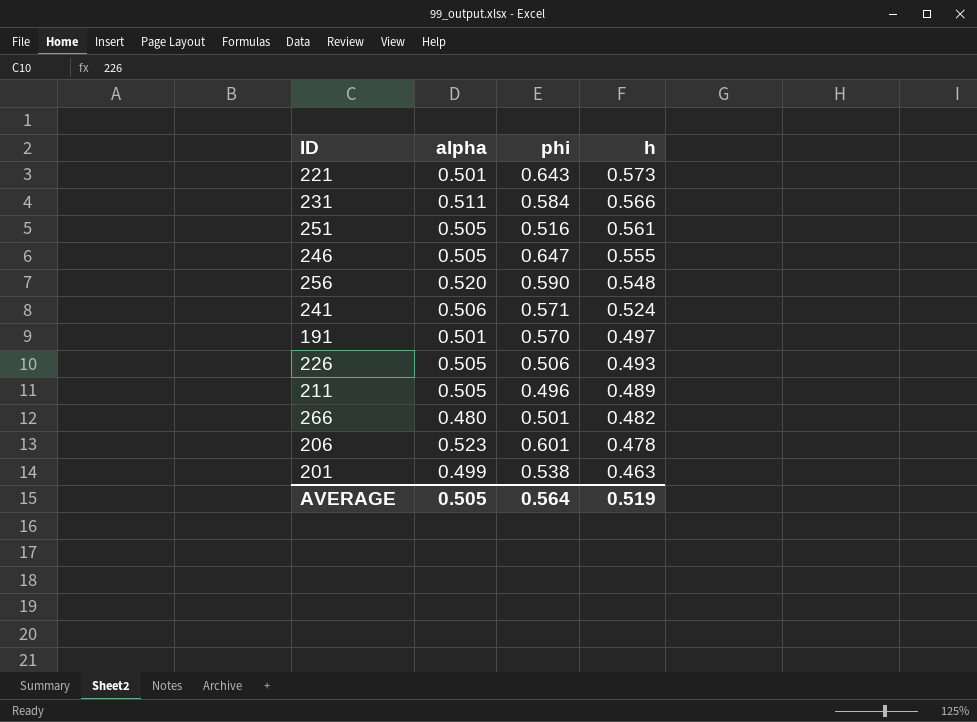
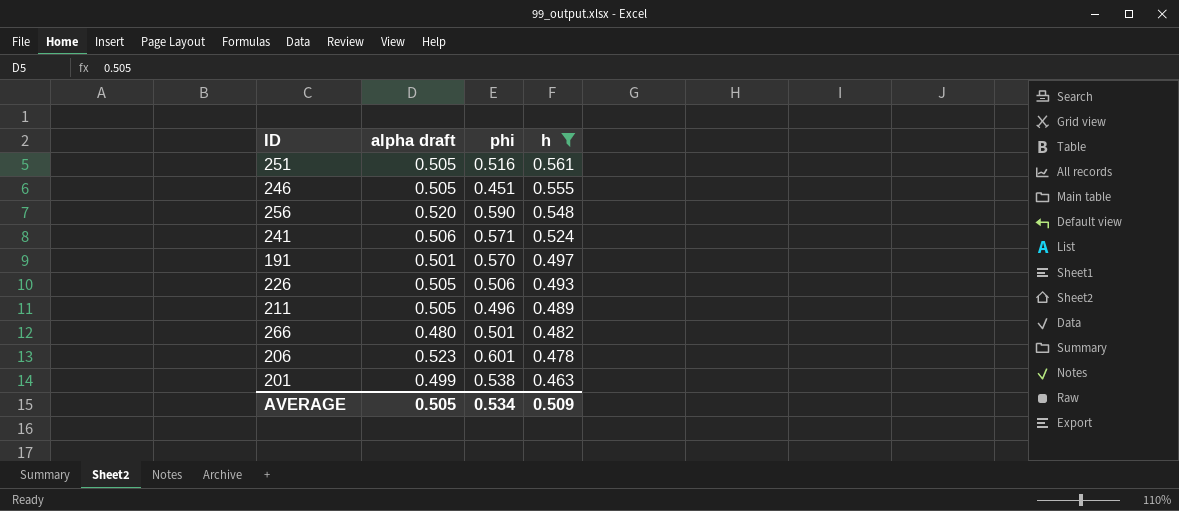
filter: none -> h <= 0.561
column name: alpha -> alpha draft
246 | phi: 0.647 -> 0.451
AVERAGE | phi: 0.564 -> 0.534
AVERAGE | h: 0.519 -> 0.509

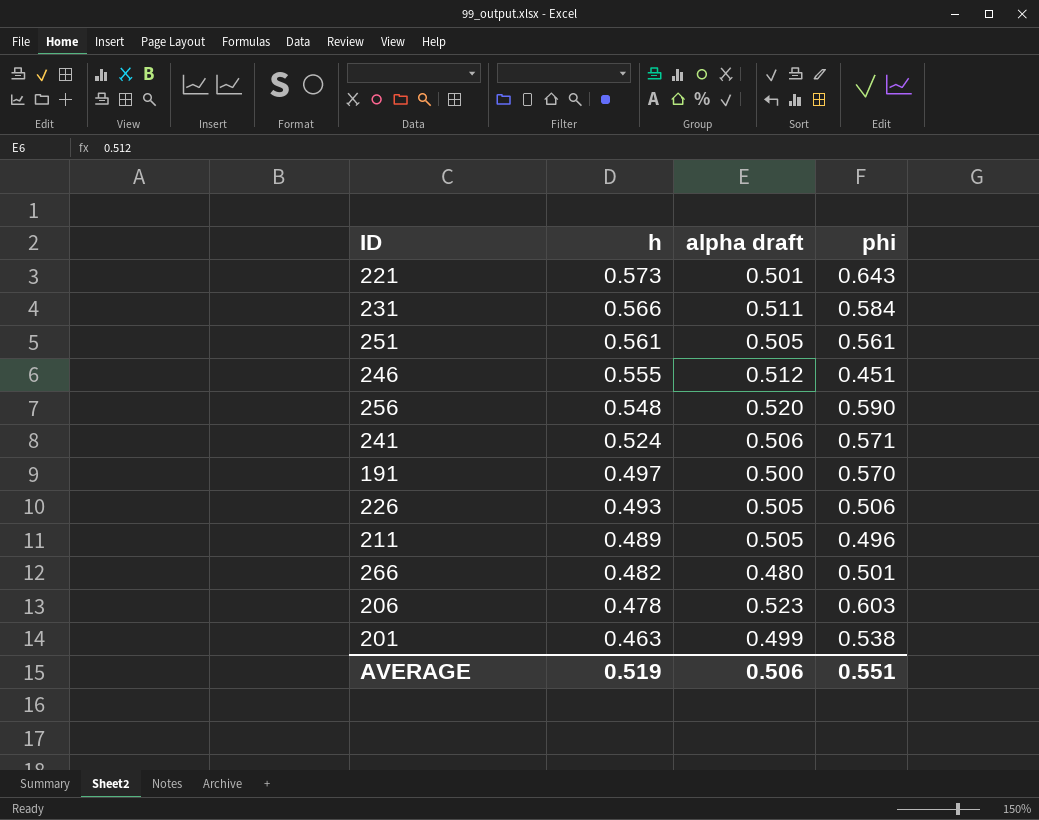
filter: h <= 0.561 -> none
column h | position: 4 -> 2
251 | phi: 0.516 -> 0.561
246 | alpha draft: 0.505 -> 0.512
191 | alpha draft: 0.501 -> 0.500
206 | phi: 0.601 -> 0.603
AVERAGE | h: 0.509 -> 0.519
AVERAGE | alpha draft: 0.505 -> 0.506
AVERAGE | phi: 0.534 -> 0.551

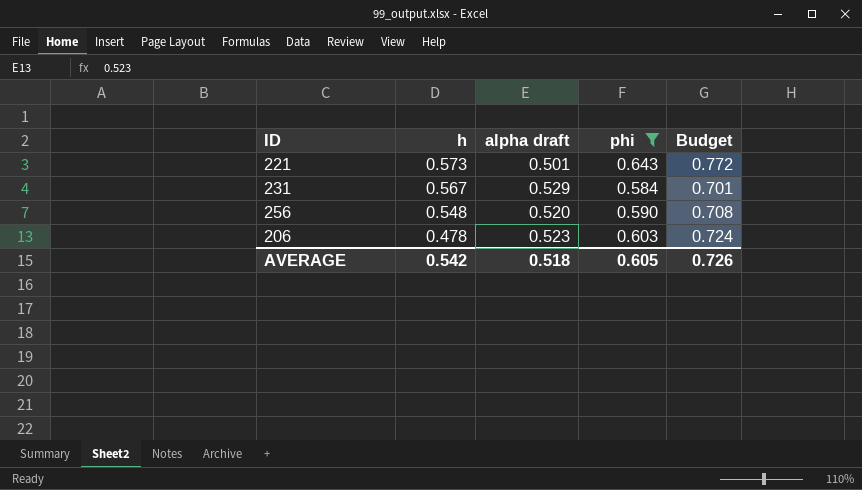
filter: none -> phi >= 0.584
column Budget | formula: none -> [phi] * 1.2
231 | h: 0.566 -> 0.567
231 | alpha draft: 0.511 -> 0.529
AVERAGE | h: 0.519 -> 0.542
AVERAGE | alpha draft: 0.506 -> 0.518
AVERAGE | phi: 0.551 -> 0.605

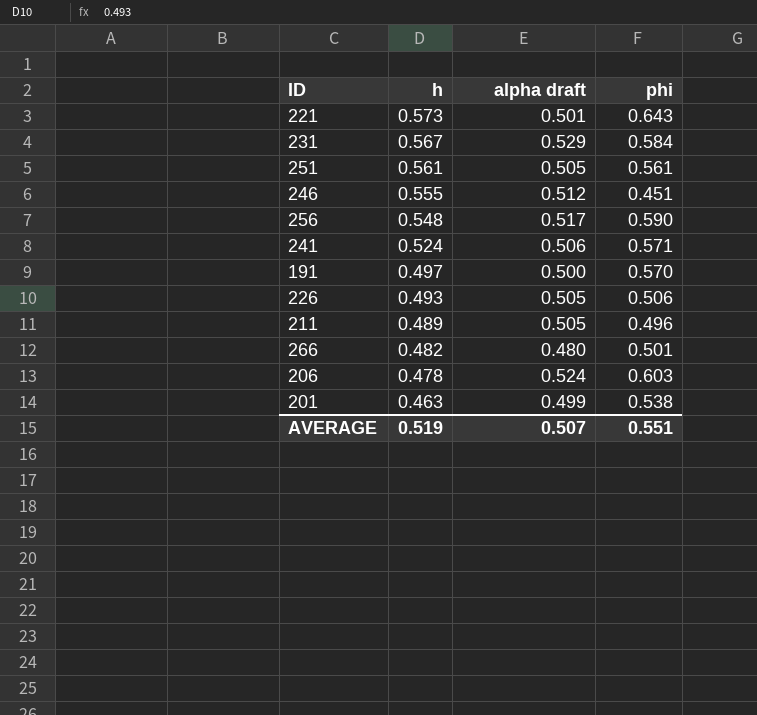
filter: phi >= 0.584 -> none
column Budget | formula: [phi] * 1.2 -> none
256 | alpha draft: 0.520 -> 0.517
206 | alpha draft: 0.523 -> 0.524
AVERAGE | h: 0.542 -> 0.519
AVERAGE | alpha draft: 0.518 -> 0.507
AVERAGE | phi: 0.605 -> 0.551

